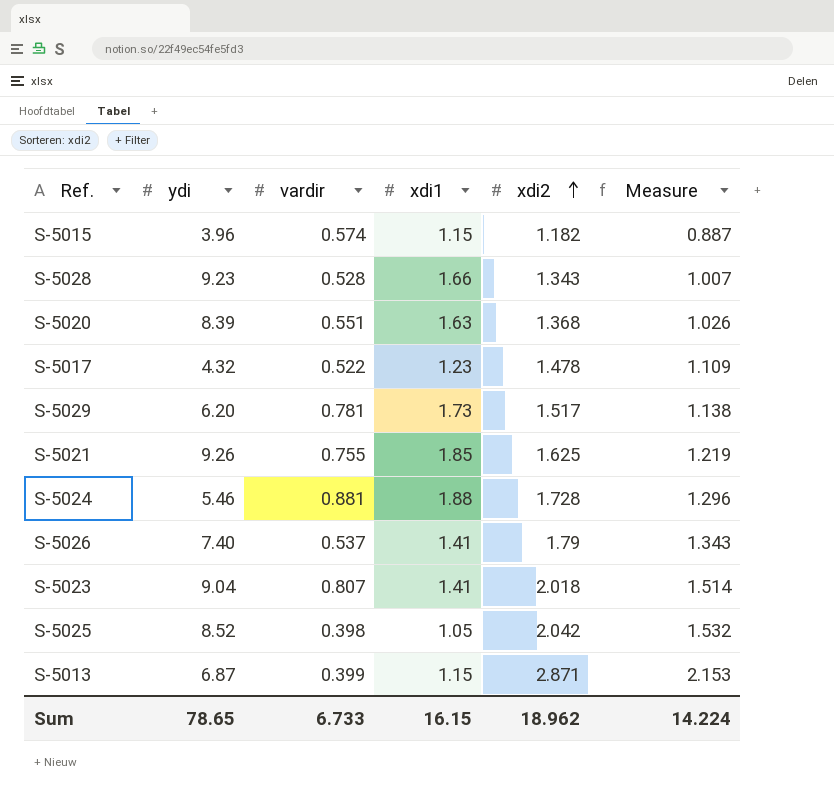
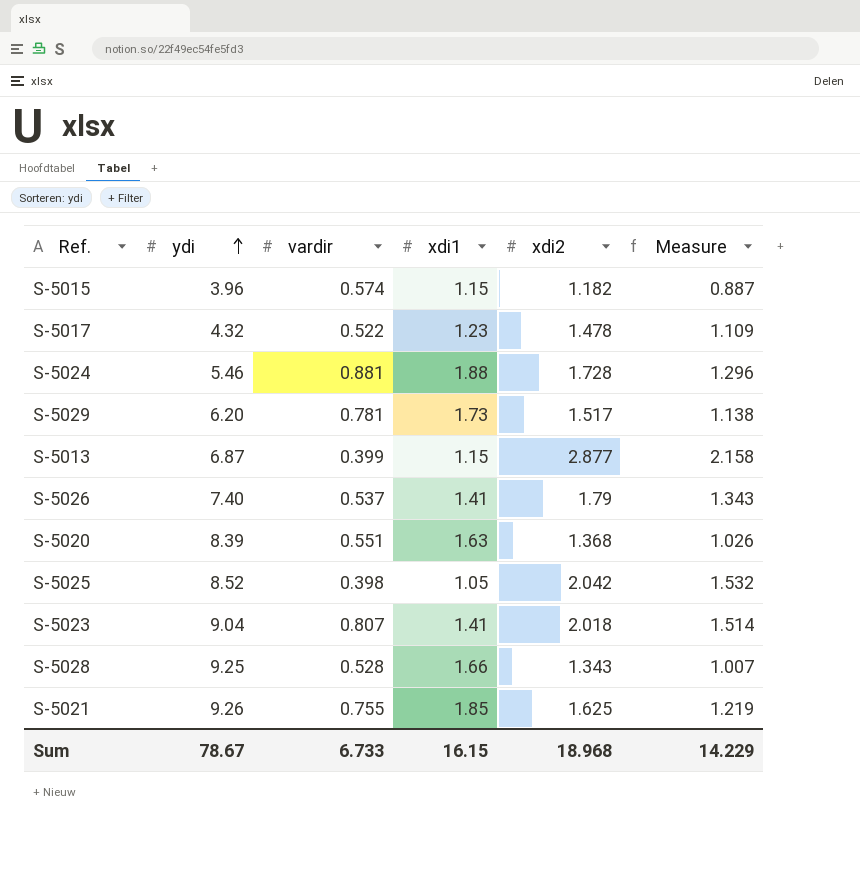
row order: xdi2 ascending -> ydi ascending
S-5013 | xdi2: 2.871 -> 2.877
S-5013 | Measure: 2.153 -> 2.158
S-5028 | ydi: 9.23 -> 9.25
Sum | ydi: 78.65 -> 78.67
Sum | xdi2: 18.962 -> 18.968
Sum | Measure: 14.224 -> 14.229

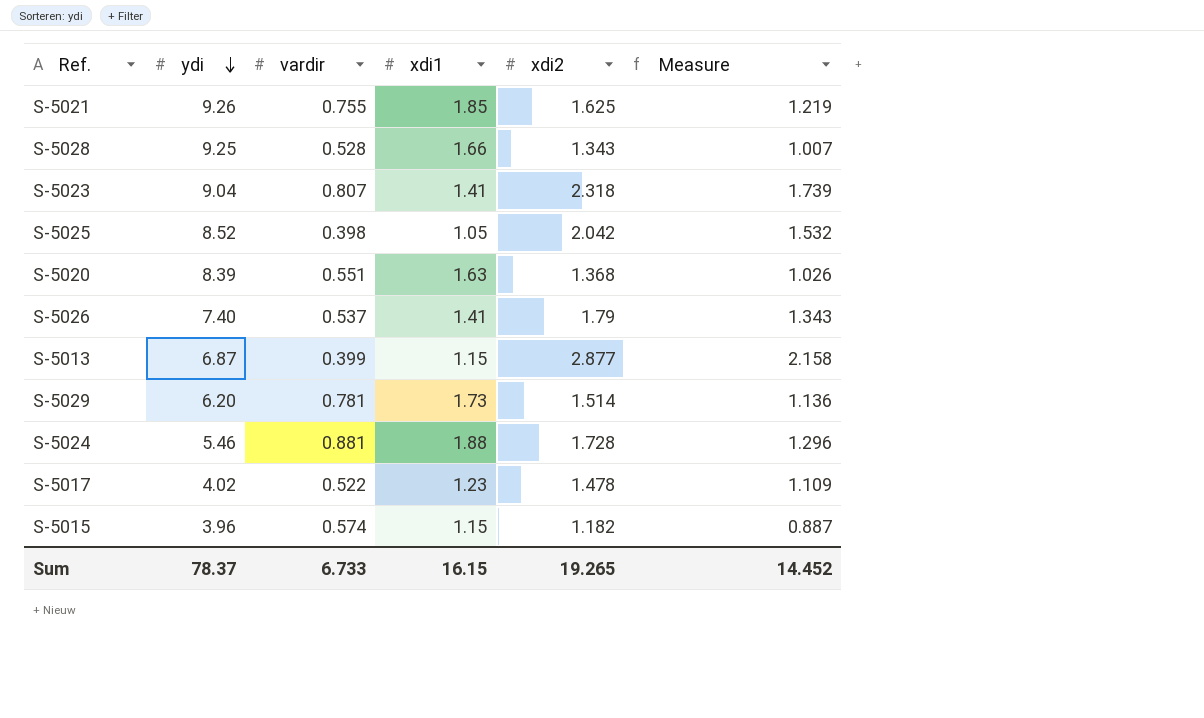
row order: ydi ascending -> ydi descending
S-5023 | xdi2: 2.018 -> 2.318
S-5023 | Measure: 1.514 -> 1.739
S-5029 | xdi2: 1.517 -> 1.514
S-5029 | Measure: 1.138 -> 1.136
S-5017 | ydi: 4.32 -> 4.02
Sum | ydi: 78.67 -> 78.37
Sum | xdi2: 18.968 -> 19.265
Sum | Measure: 14.229 -> 14.452

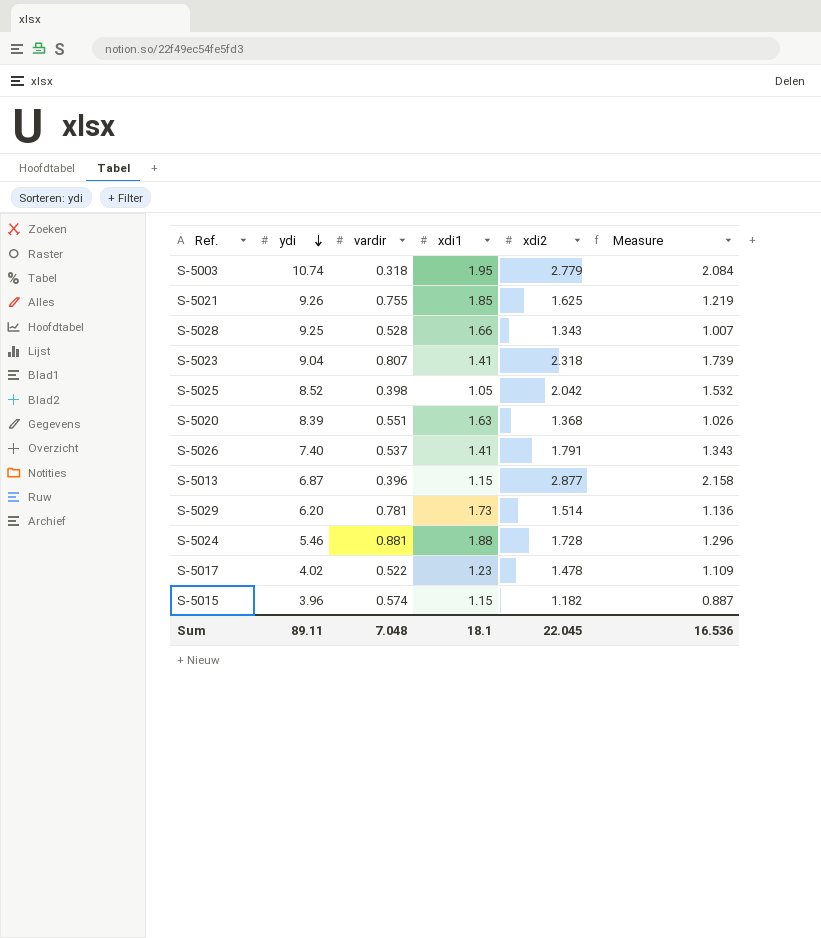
row S-5003: none -> 10.74 | 0.318 | 1.95 | 2.779 | 2.084
S-5026 | xdi2: 1.79 -> 1.791
S-5013 | vardir: 0.399 -> 0.396
Sum | ydi: 78.37 -> 89.11
Sum | vardir: 6.733 -> 7.048
Sum | xdi1: 16.15 -> 18.1
Sum | xdi2: 19.265 -> 22.045
Sum | Measure: 14.452 -> 16.536

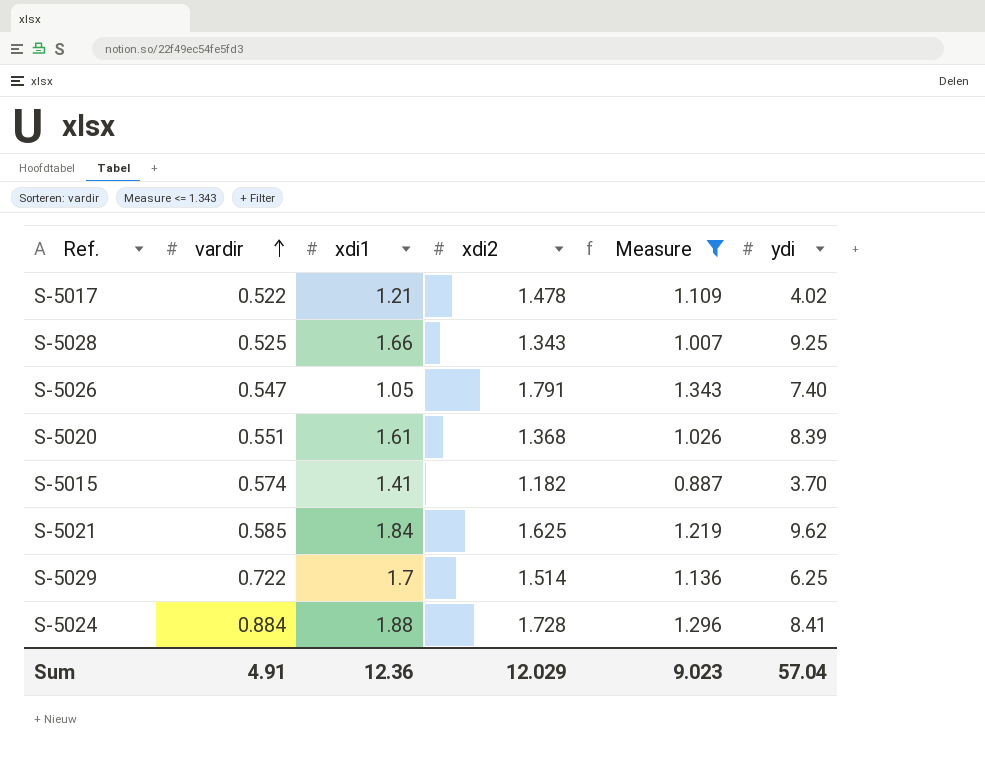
filter: none -> Measure <= 1.343
row order: ydi descending -> vardir ascending
column ydi | position: 2 -> 6
S-5017 | xdi1: 1.23 -> 1.21
S-5028 | vardir: 0.528 -> 0.525
S-5026 | vardir: 0.537 -> 0.547
S-5026 | xdi1: 1.41 -> 1.05
S-5020 | xdi1: 1.63 -> 1.61
S-5015 | xdi1: 1.15 -> 1.41
S-5015 | ydi: 3.96 -> 3.70
S-5021 | vardir: 0.755 -> 0.585
S-5021 | xdi1: 1.85 -> 1.84
S-5021 | ydi: 9.26 -> 9.62
S-5029 | vardir: 0.781 -> 0.722
S-5029 | xdi1: 1.73 -> 1.7
S-5029 | ydi: 6.20 -> 6.25
S-5024 | vardir: 0.881 -> 0.884
S-5024 | ydi: 5.46 -> 8.41
Sum | vardir: 7.048 -> 4.91
Sum | xdi1: 18.1 -> 12.36
Sum | xdi2: 22.045 -> 12.029
Sum | Measure: 16.536 -> 9.023
Sum | ydi: 89.11 -> 57.04

